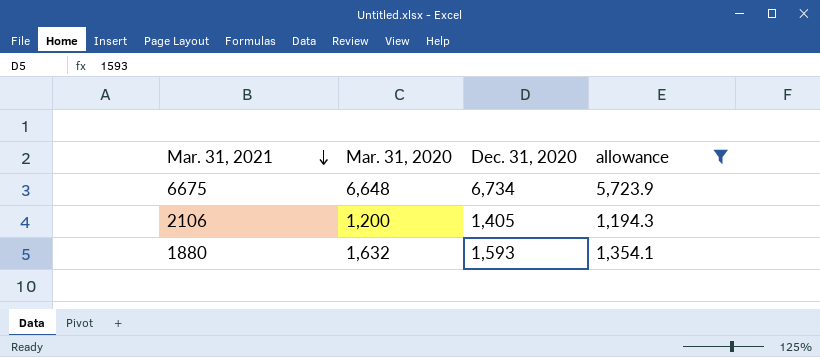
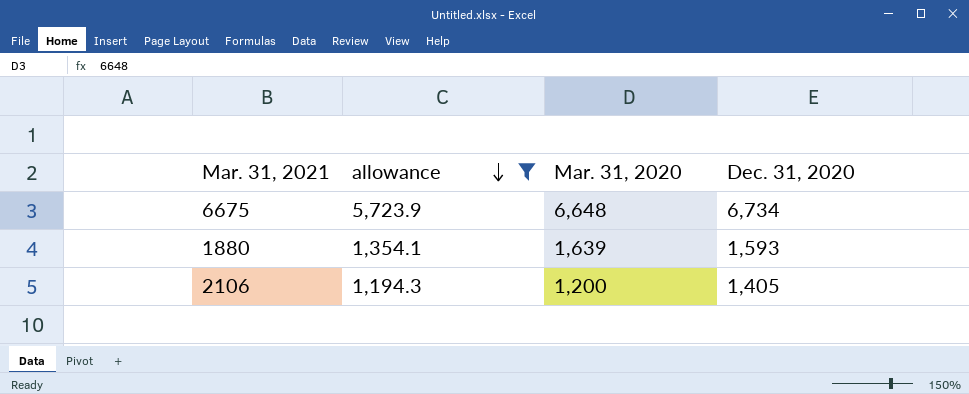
row order: Mar. 31, 2021 descending -> allowance descending
column allowance | position: 4 -> 2
1880 | Mar. 31, 2020: 1,632 -> 1,639

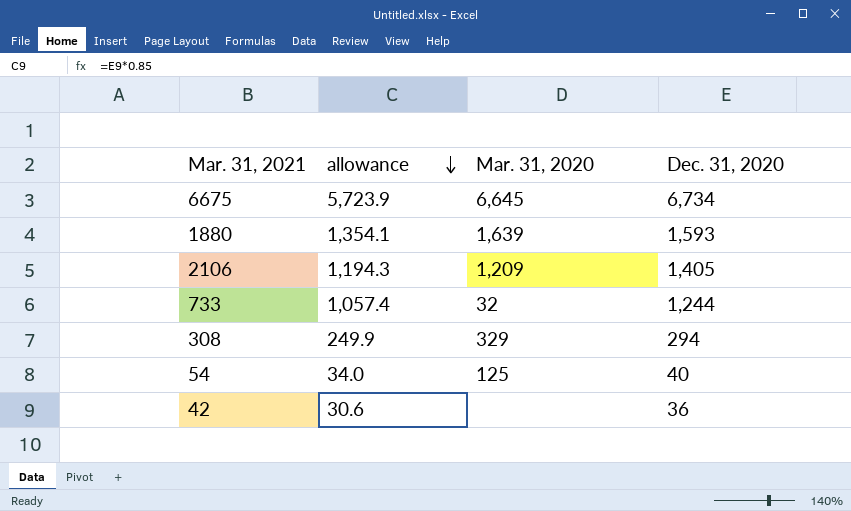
filter: allowance >= 1,194.3 -> none
6675 | Mar. 31, 2020: 6,648 -> 6,645
2106 | Mar. 31, 2020: 1,200 -> 1,209

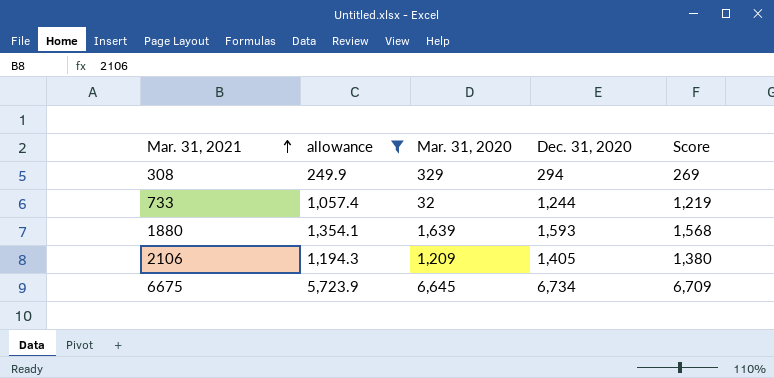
filter: none -> allowance >= 249.9
row order: allowance descending -> Mar. 31, 2021 ascending
column Score | formula: none -> [Dec. 31, 2020] - 25

